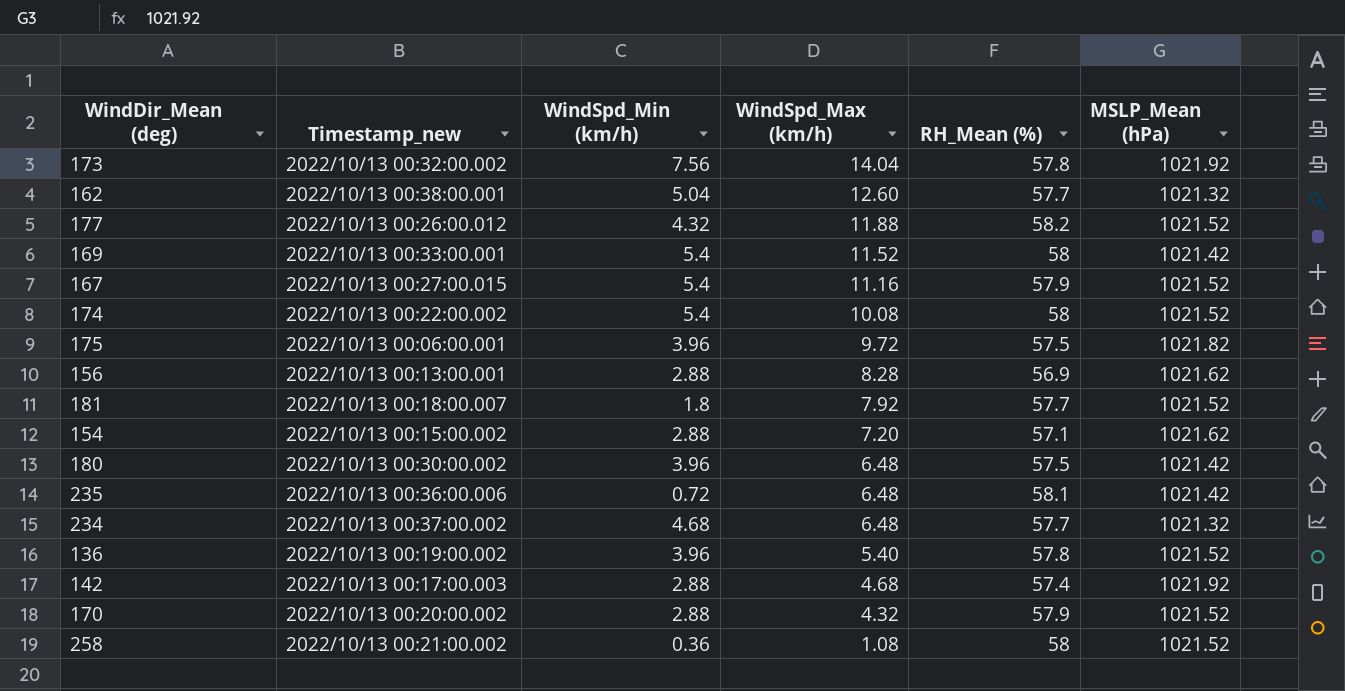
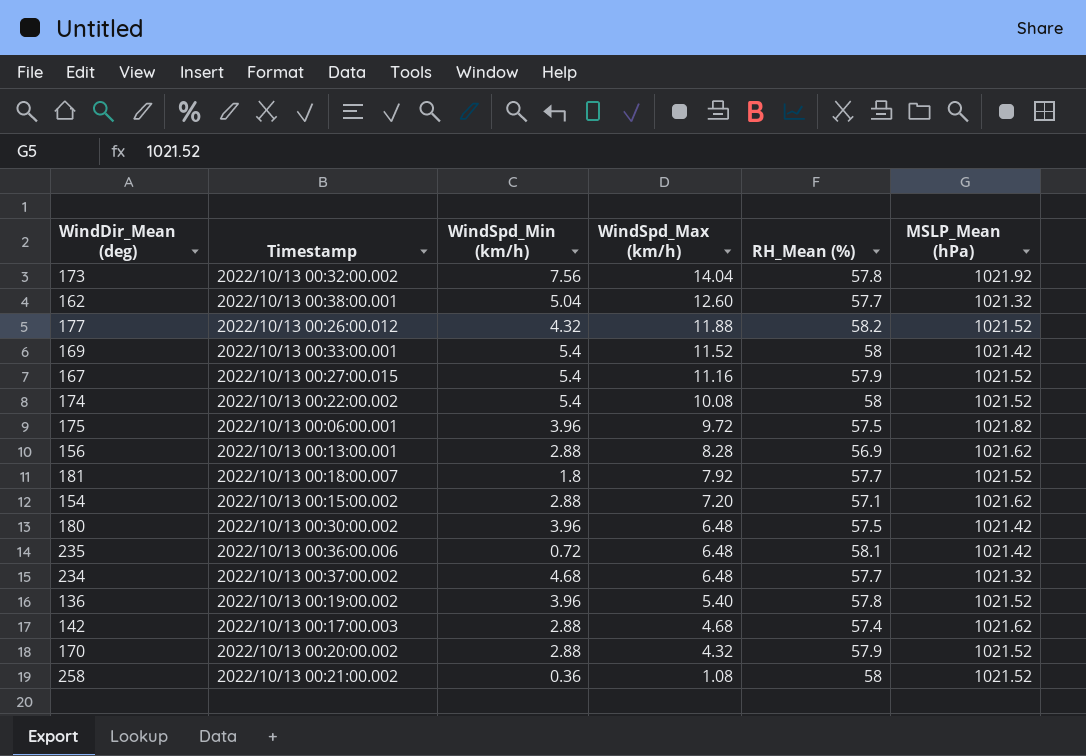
column name: Timestamp_new -> Timestamp
142 | MSLP_Mean (hPa): 1021.92 -> 1021.62

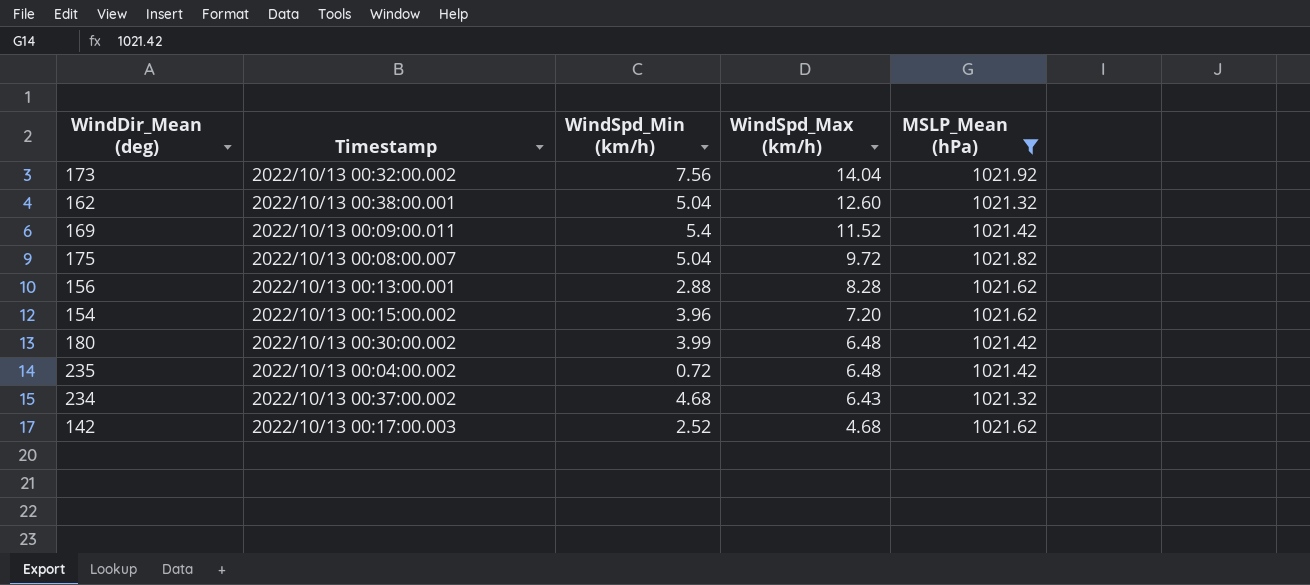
filter: none -> MSLP_Mean (hPa) != 1021.52
column RH_Mean (%) | position: 5 -> none
169 | Timestamp: 2022/10/13 00:33:00.001 -> 2022/10/13 00:09:00.011
175 | Timestamp: 2022/10/13 00:06:00.001 -> 2022/10/13 00:08:00.007
175 | WindSpd_Min (km/h): 3.96 -> 5.04
154 | WindSpd_Min (km/h): 2.88 -> 3.96
180 | WindSpd_Min (km/h): 3.96 -> 3.99
235 | Timestamp: 2022/10/13 00:36:00.006 -> 2022/10/13 00:04:00.002
234 | WindSpd_Max (km/h): 6.48 -> 6.43
142 | WindSpd_Min (km/h): 2.88 -> 2.52

